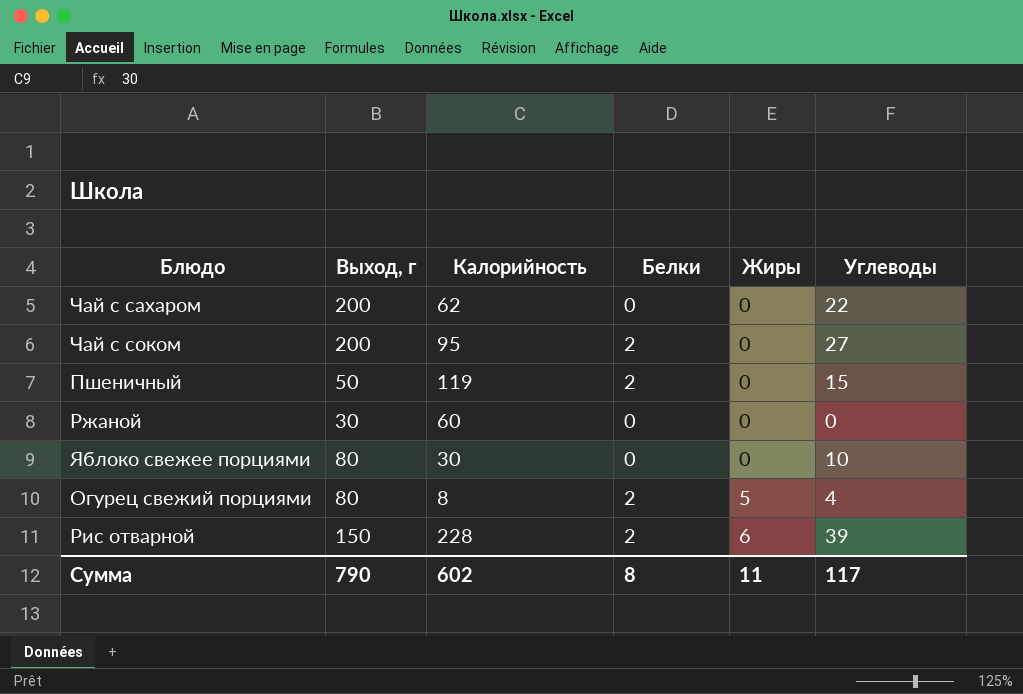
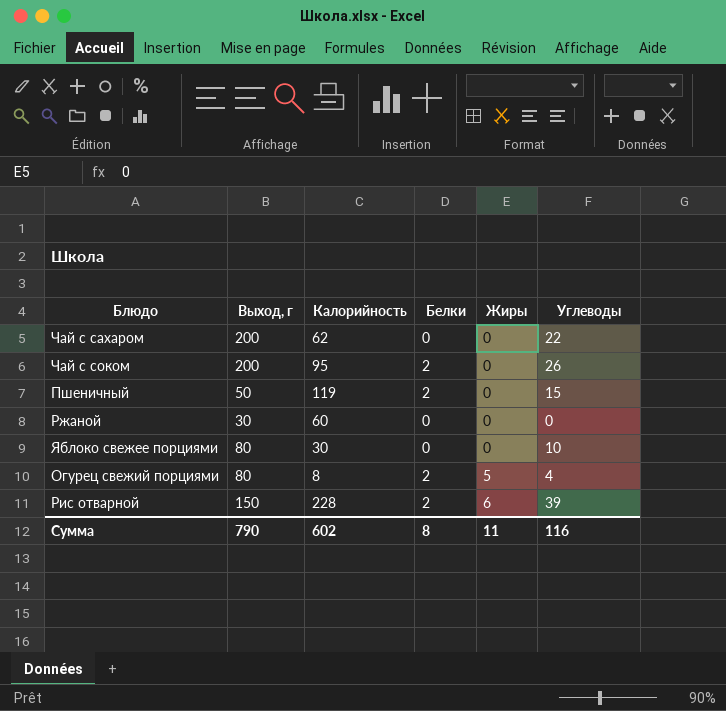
Чай с соком | Углеводы: 27 -> 26
Сумма | Углеводы: 117 -> 116

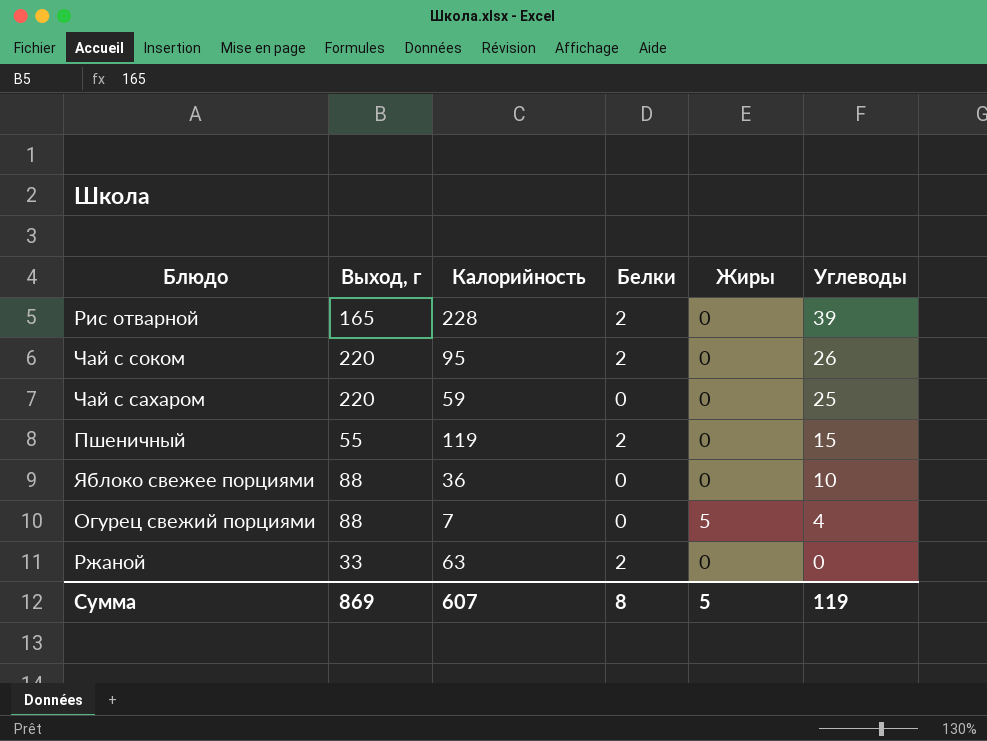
row order: Жиры ascending -> Углеводы descending
Рис отварной | Выход, г: 150 -> 165
Рис отварной | Жиры: 6 -> 0
Чай с соком | Выход, г: 200 -> 220
Чай с сахаром | Выход, г: 200 -> 220
Чай с сахаром | Калорийность: 62 -> 59
Чай с сахаром | Углеводы: 22 -> 25
Пшеничный | Выход, г: 50 -> 55
Яблоко свежее порциями | Выход, г: 80 -> 88
Яблоко свежее порциями | Калорийность: 30 -> 36
Огурец свежий порциями | Выход, г: 80 -> 88
Огурец свежий порциями | Калорийность: 8 -> 7
Огурец свежий порциями | Белки: 2 -> 0
Ржаной | Выход, г: 30 -> 33
Ржаной | Калорийность: 60 -> 63
Ржаной | Белки: 0 -> 2
Сумма | Выход, г: 790 -> 869
Сумма | Калорийность: 602 -> 607
Сумма | Жиры: 11 -> 5
Сумма | Углеводы: 116 -> 119

